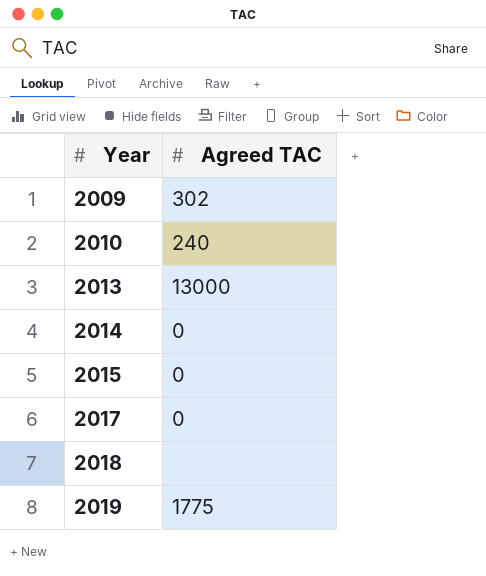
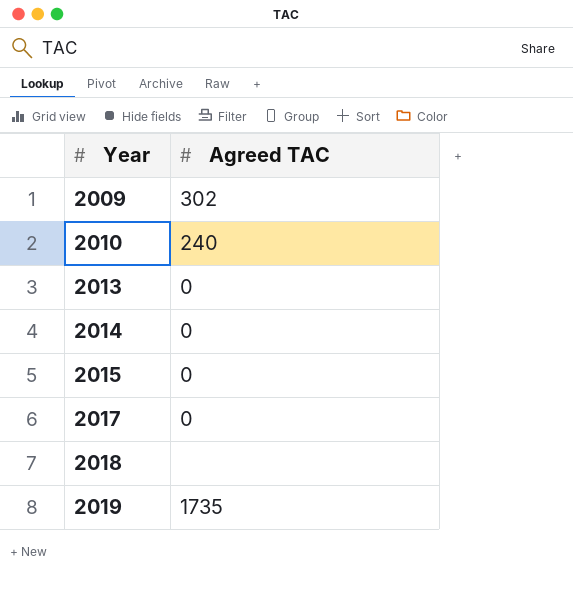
2013 | Agreed TAC: 13000 -> 0
2019 | Agreed TAC: 1775 -> 1735

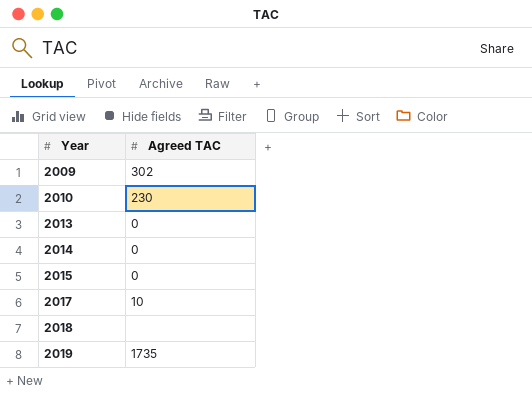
2010 | Agreed TAC: 240 -> 230
2017 | Agreed TAC: 0 -> 10

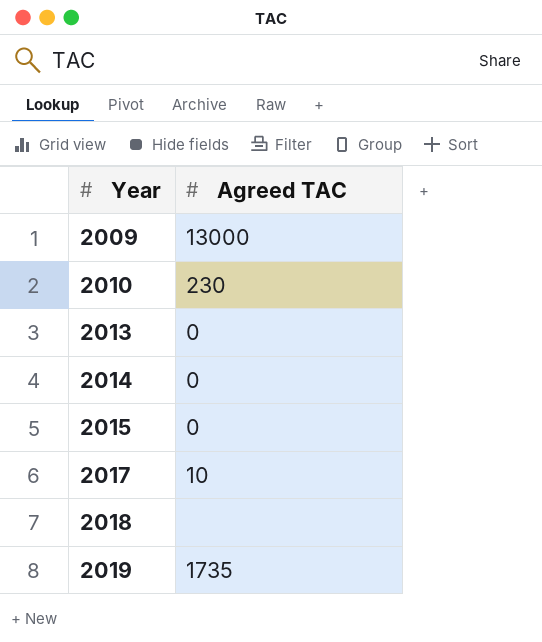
2009 | Agreed TAC: 302 -> 13000

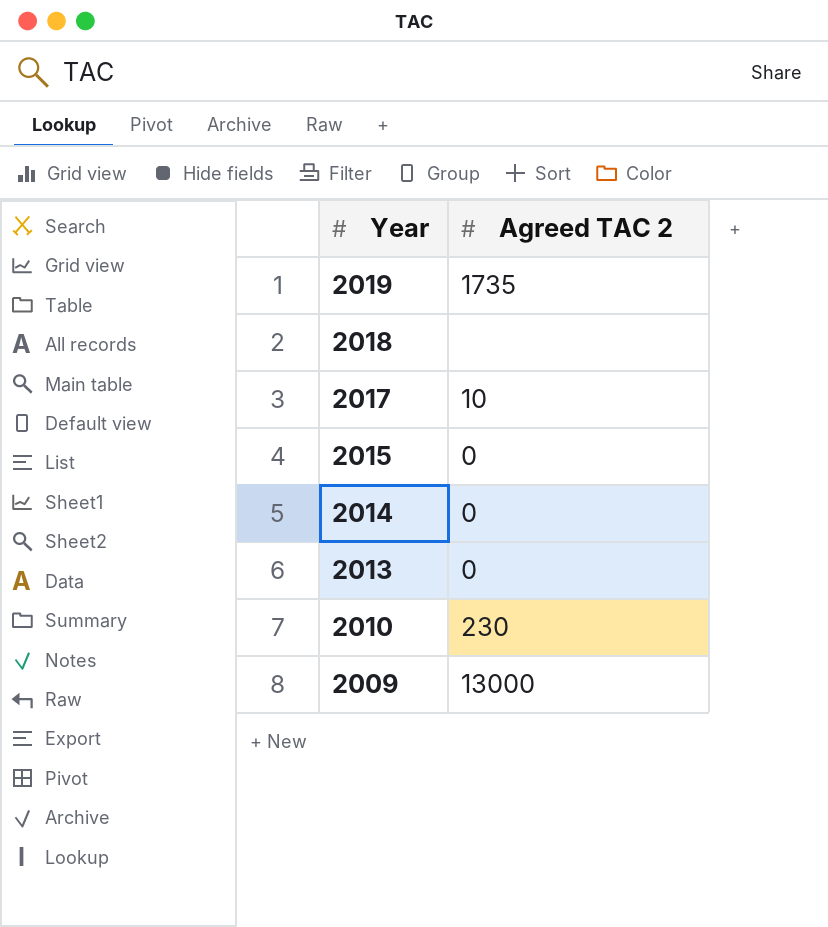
row order: Year ascending -> Year descending
column name: Agreed TAC -> Agreed TAC 2

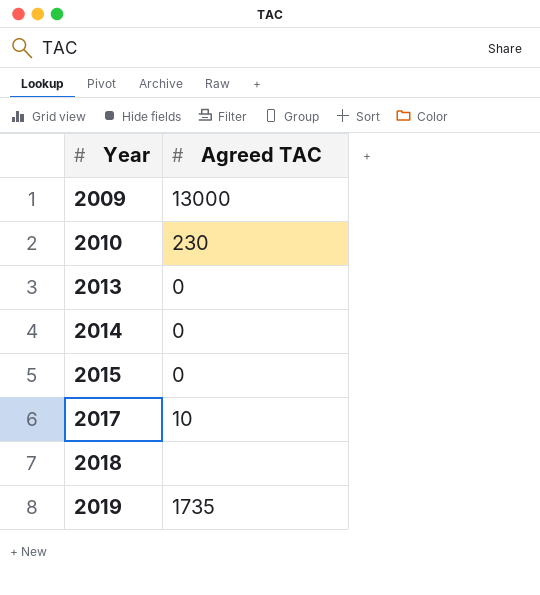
row order: Year descending -> Year ascending
column name: Agreed TAC 2 -> Agreed TAC

